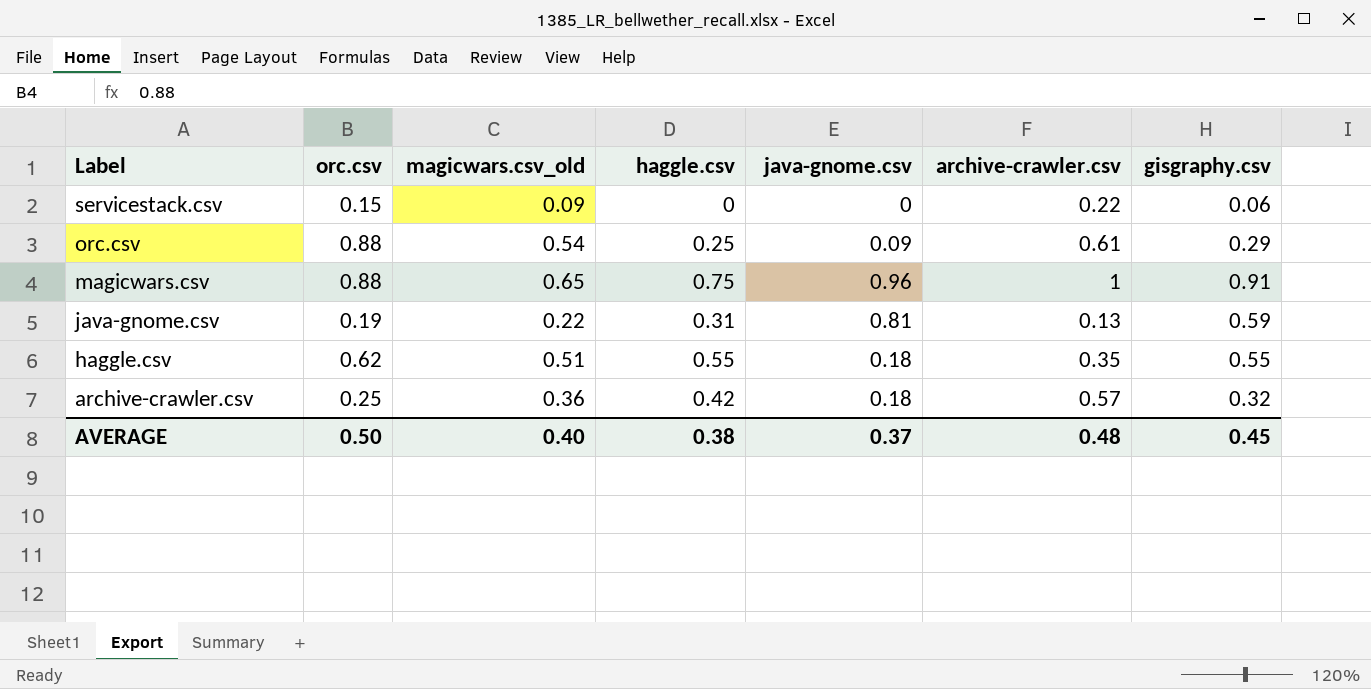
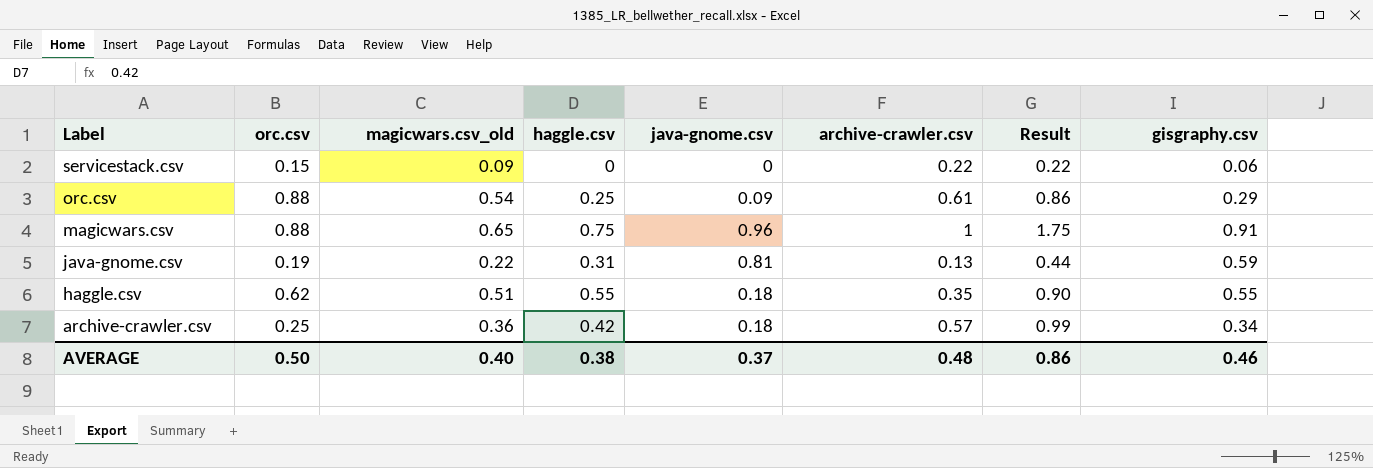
column Result | formula: none -> [haggle.csv] + [archive-crawler.csv]
archive-crawler.csv | gisgraphy.csv: 0.32 -> 0.34
AVERAGE | gisgraphy.csv: 0.45 -> 0.46

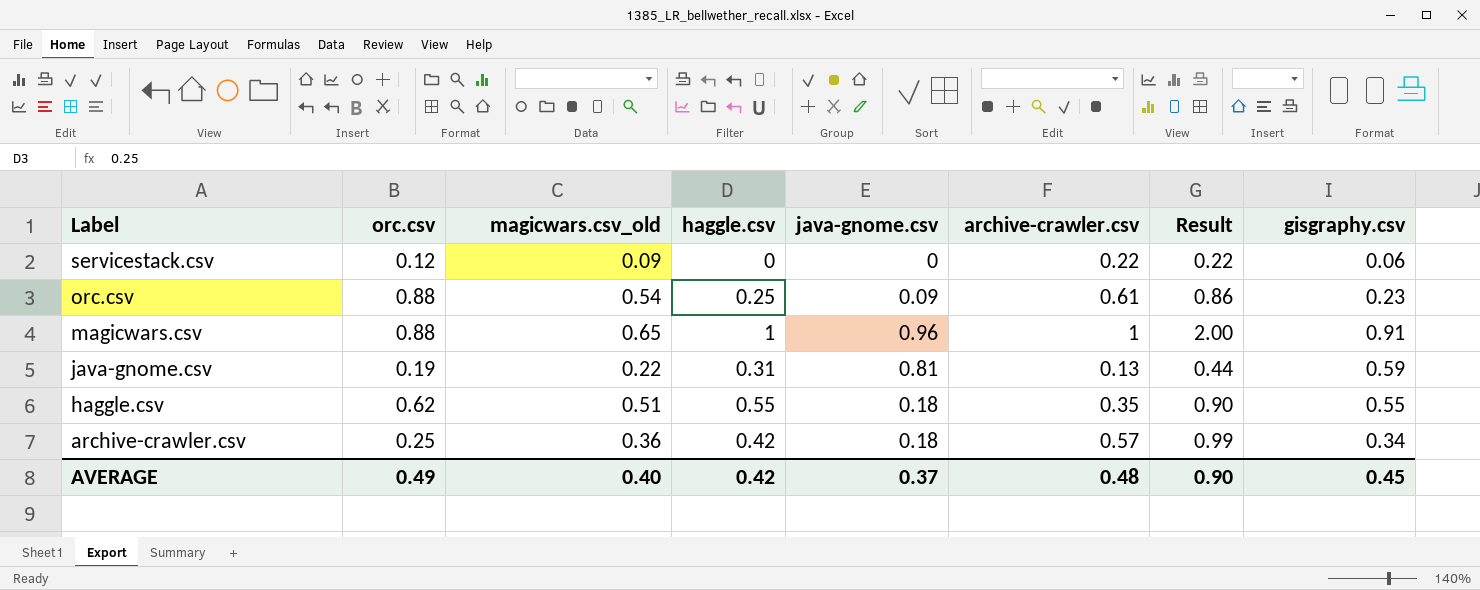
servicestack.csv | orc.csv: 0.15 -> 0.12
orc.csv | gisgraphy.csv: 0.29 -> 0.23
magicwars.csv | haggle.csv: 0.75 -> 1
magicwars.csv | Result: 1.75 -> 2.00
AVERAGE | orc.csv: 0.50 -> 0.49
AVERAGE | haggle.csv: 0.38 -> 0.42
AVERAGE | Result: 0.86 -> 0.90
AVERAGE | gisgraphy.csv: 0.46 -> 0.45

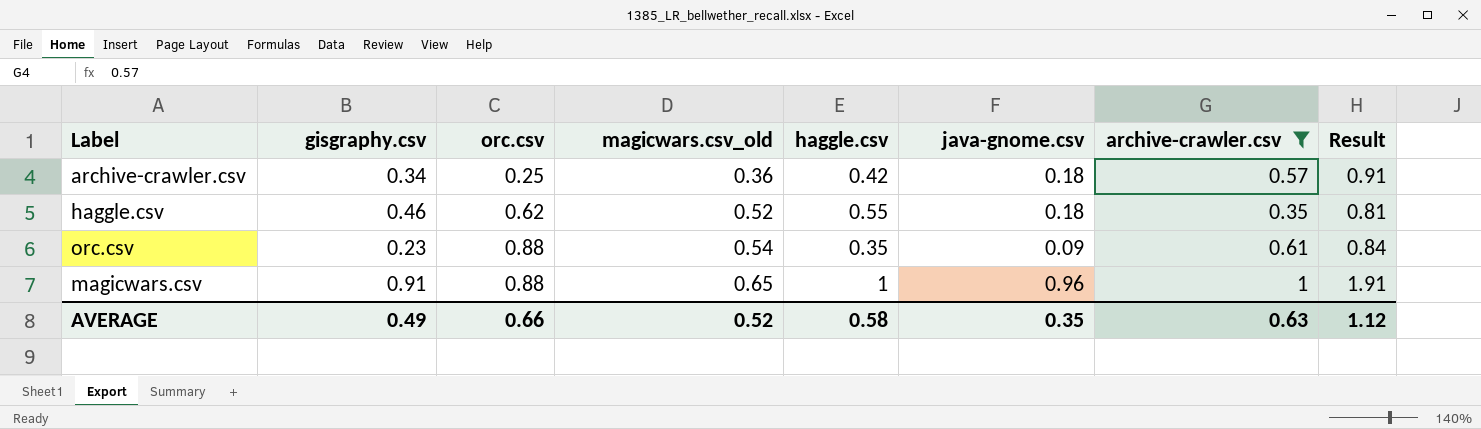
filter: none -> archive-crawler.csv >= 0.35
row order: Label descending -> orc.csv ascending
column gisgraphy.csv | position: 8 -> 2
column Result | formula: [haggle.csv] + [archive-crawler.csv] -> [gisgraphy.csv] + [archive-crawler.csv]
haggle.csv | gisgraphy.csv: 0.55 -> 0.46
haggle.csv | magicwars.csv_old: 0.51 -> 0.52
orc.csv | haggle.csv: 0.25 -> 0.35
AVERAGE | gisgraphy.csv: 0.45 -> 0.49
AVERAGE | orc.csv: 0.49 -> 0.66
AVERAGE | magicwars.csv_old: 0.40 -> 0.52
AVERAGE | haggle.csv: 0.42 -> 0.58
AVERAGE | java-gnome.csv: 0.37 -> 0.35
AVERAGE | archive-crawler.csv: 0.48 -> 0.63
AVERAGE | Result: 0.90 -> 1.12

